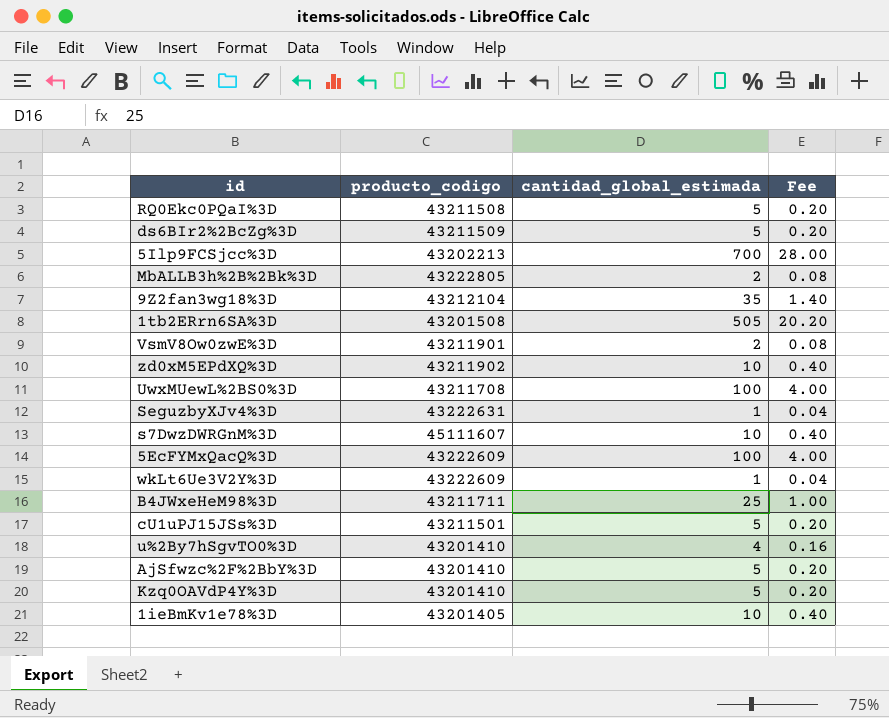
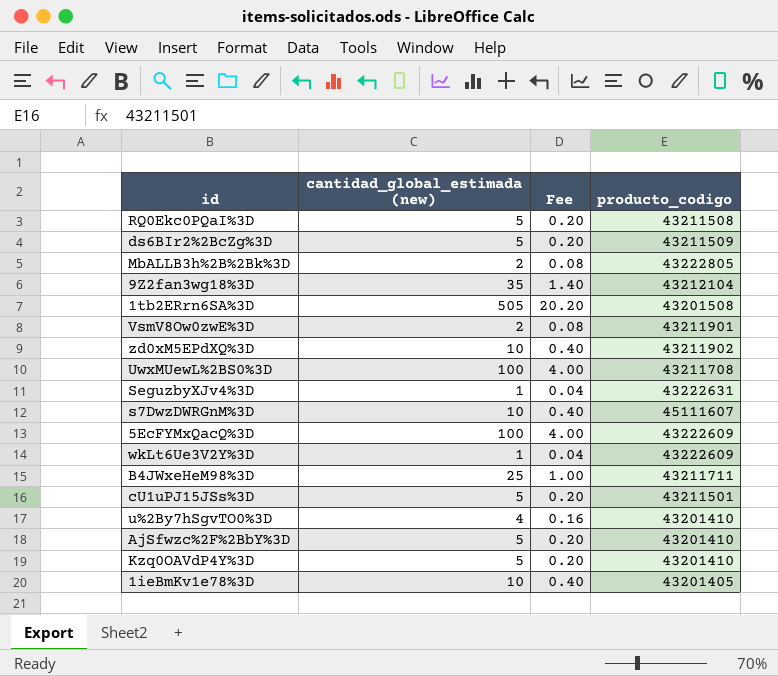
column name: cantidad_global_estimada -> cantidad_global_estimada (new)
column producto_codigo | position: 2 -> 4
row 5Ilp9FCSjcc%3D: 43202213 | 700 | 28.00 -> none

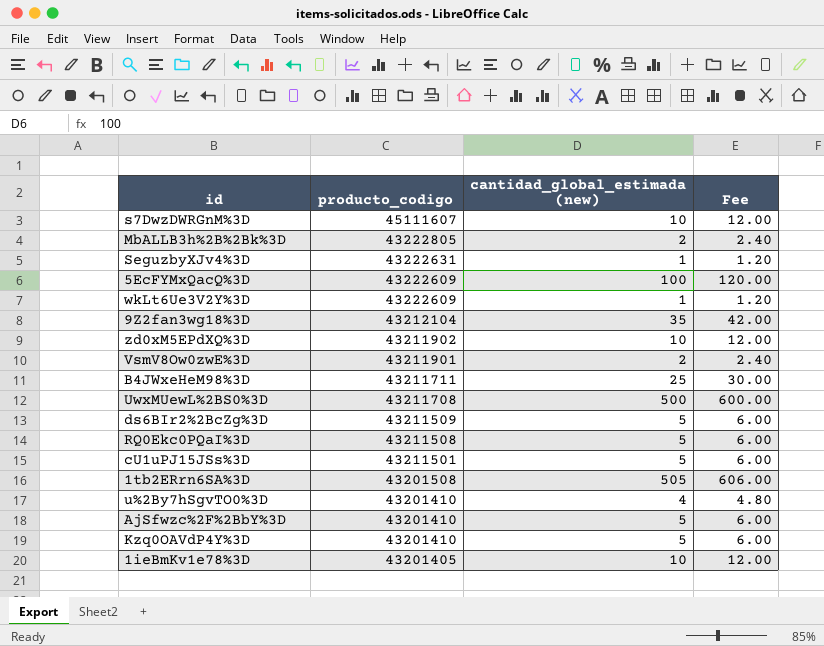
row order: none -> producto_codigo descending
column producto_codigo | position: 4 -> 2
column Fee | formula: [cantidad_global_estimada (new)] * 0.04 -> [cantidad_global_estimada (new)] * 1.2
UwxMUewL%2BS0%3D | cantidad_global_estimada (new): 100 -> 500

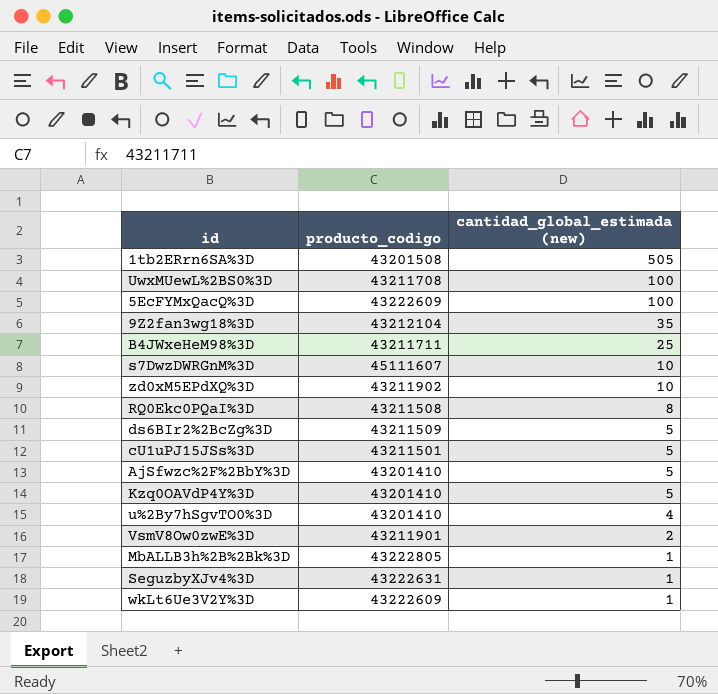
row order: producto_codigo descending -> cantidad_global_estimada (new) descending
column Fee | formula: [cantidad_global_estimada (new)] * 1.2 -> none
row 1ieBmKv1e78%3D: 43201405 | 10 | 12.00 -> none
UwxMUewL%2BS0%3D | cantidad_global_estimada (new): 500 -> 100
RQ0Ekc0PQaI%3D | cantidad_global_estimada (new): 5 -> 8
MbALLB3h%2B%2Bk%3D | cantidad_global_estimada (new): 2 -> 1

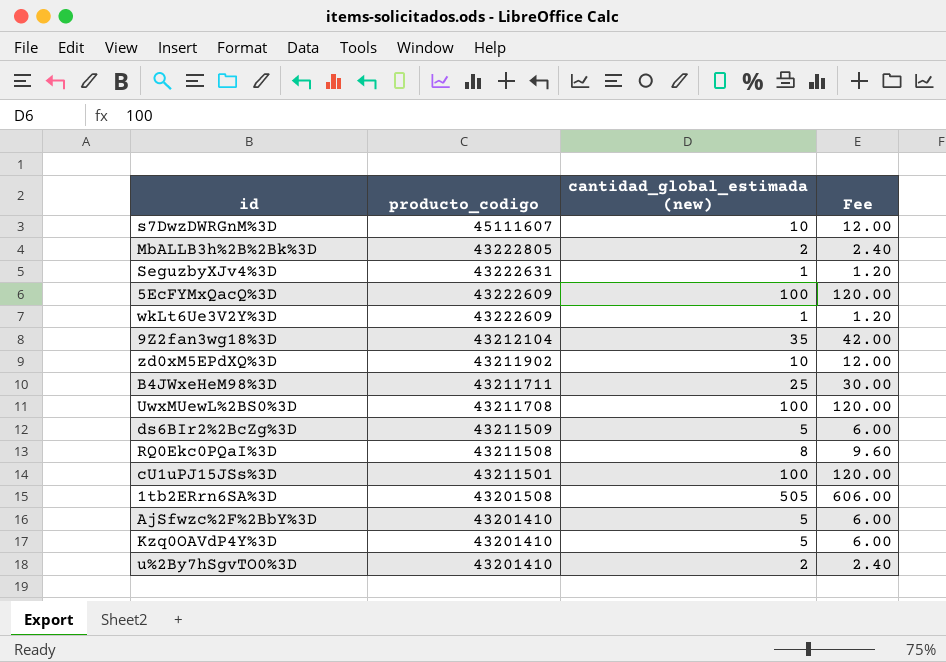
row order: cantidad_global_estimada (new) descending -> producto_codigo descending
column Fee | formula: none -> [cantidad_global_estimada (new)] * 1.2
row VsmV8Ow0zwE%3D: 43211901 | 2 -> none
MbALLB3h%2B%2Bk%3D | cantidad_global_estimada (new): 1 -> 2
cU1uPJ15JSs%3D | cantidad_global_estimada (new): 5 -> 100
u%2By7hSgvTO0%3D | cantidad_global_estimada (new): 4 -> 2

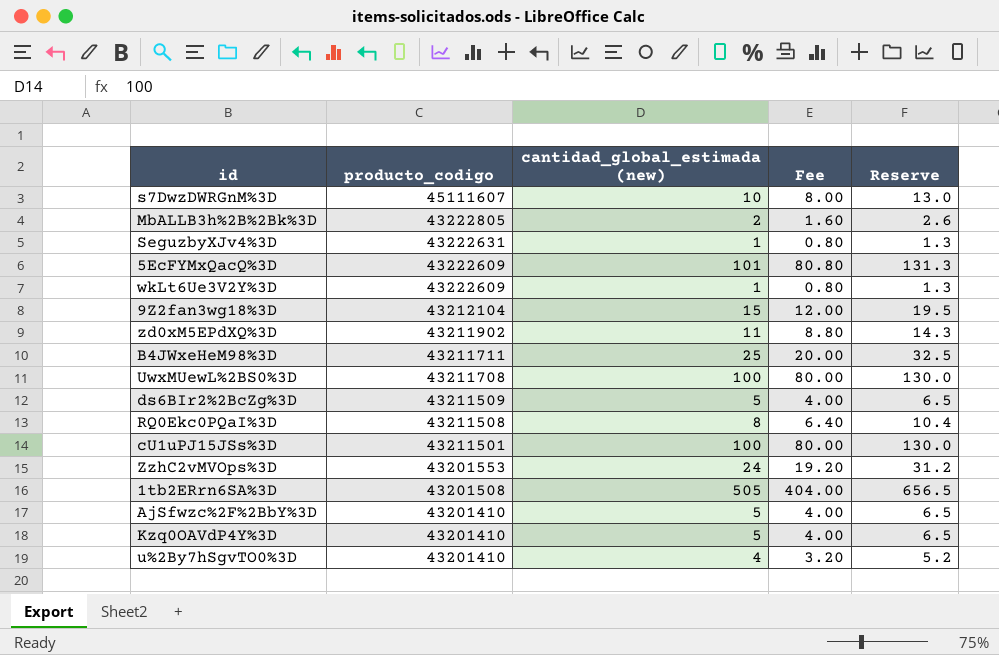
column Fee | formula: [cantidad_global_estimada (new)] * 1.2 -> [cantidad_global_estimada (new)] * 0.8
column Reserve | formula: none -> [cantidad_global_estimada (new)] * 1.3
5EcFYMxQacQ%3D | cantidad_global_estimada (new): 100 -> 101
9Z2fan3wg18%3D | cantidad_global_estimada (new): 35 -> 15
zd0xM5EPdXQ%3D | cantidad_global_estimada (new): 10 -> 11
row ZzhC2vMVOps%3D: none -> 43201553 | 24 | 19.20 | 31.2
u%2By7hSgvTO0%3D | cantidad_global_estimada (new): 2 -> 4

